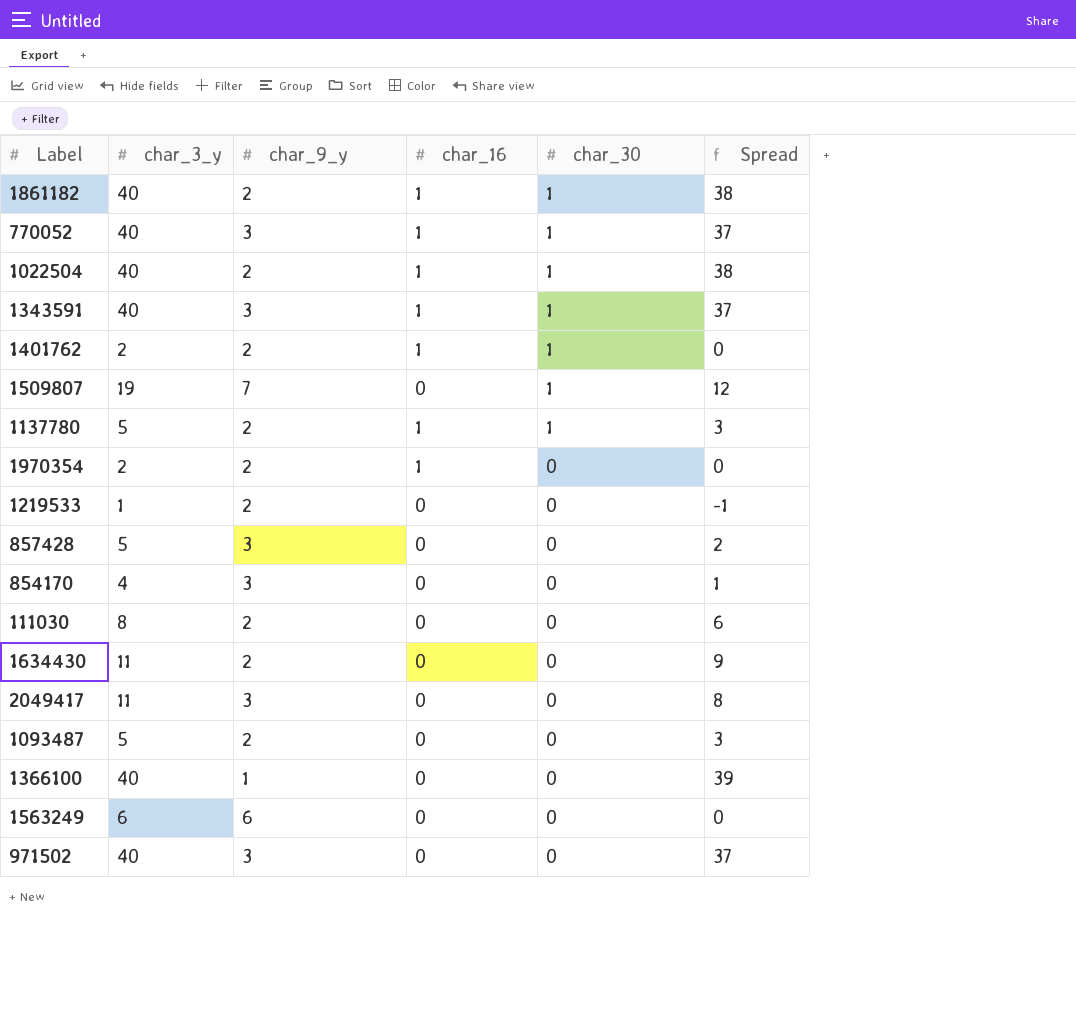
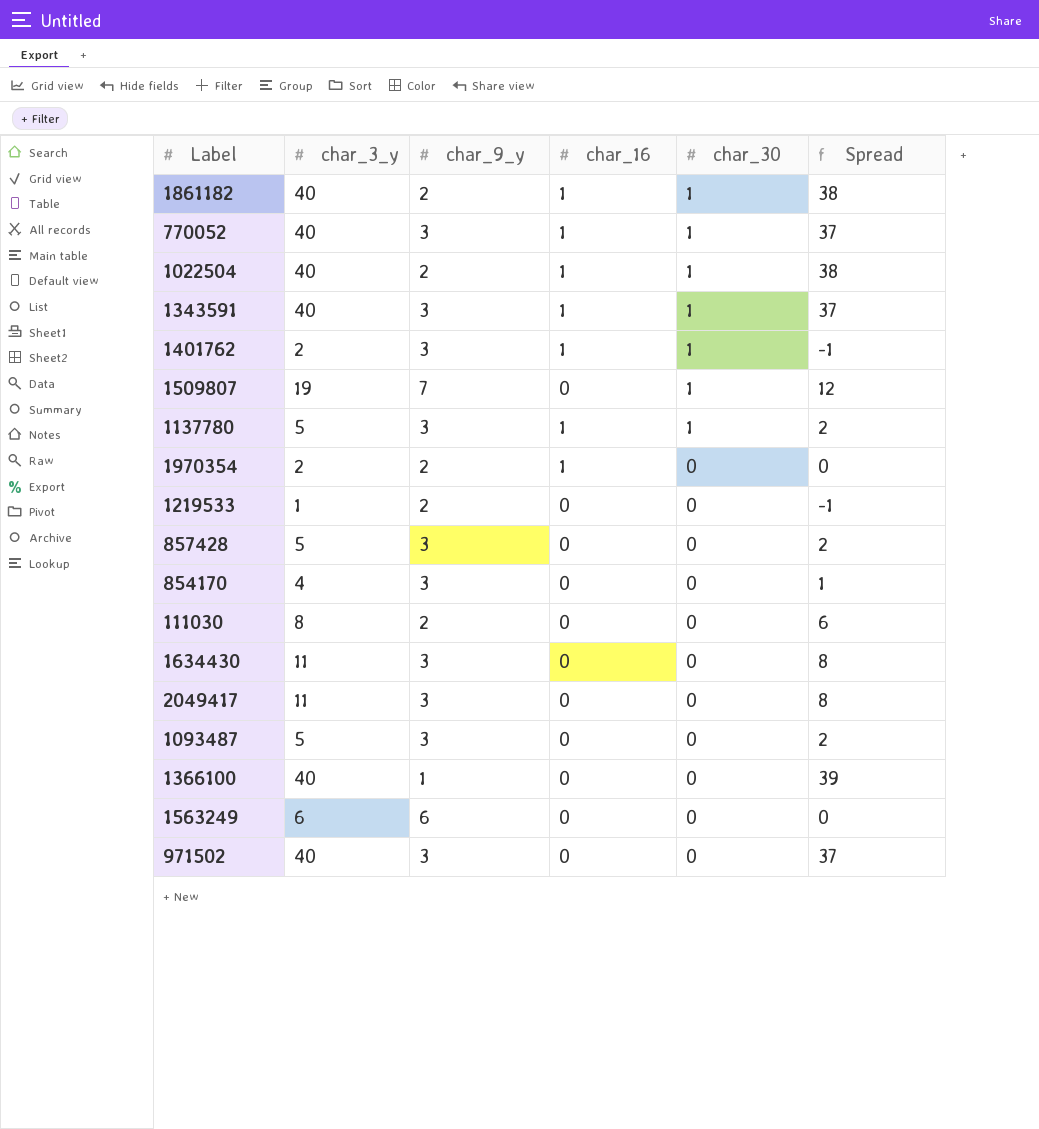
1401762 | char_9_y: 2 -> 3
1401762 | Spread: 0 -> -1
1137780 | char_9_y: 2 -> 3
1137780 | Spread: 3 -> 2
1634430 | char_9_y: 2 -> 3
1634430 | Spread: 9 -> 8
1093487 | char_9_y: 2 -> 3
1093487 | Spread: 3 -> 2

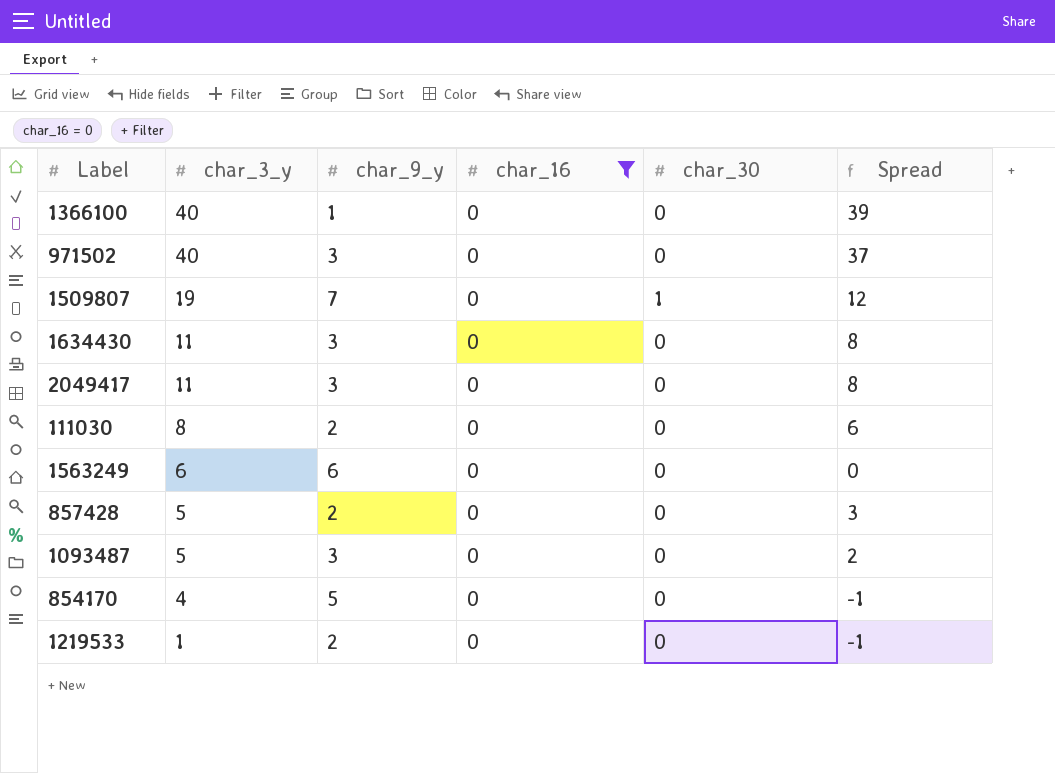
filter: none -> char_16 = 0
row order: char_30 descending -> char_3_y descending
857428 | char_9_y: 3 -> 2
857428 | Spread: 2 -> 3
854170 | char_9_y: 3 -> 5
854170 | Spread: 1 -> -1

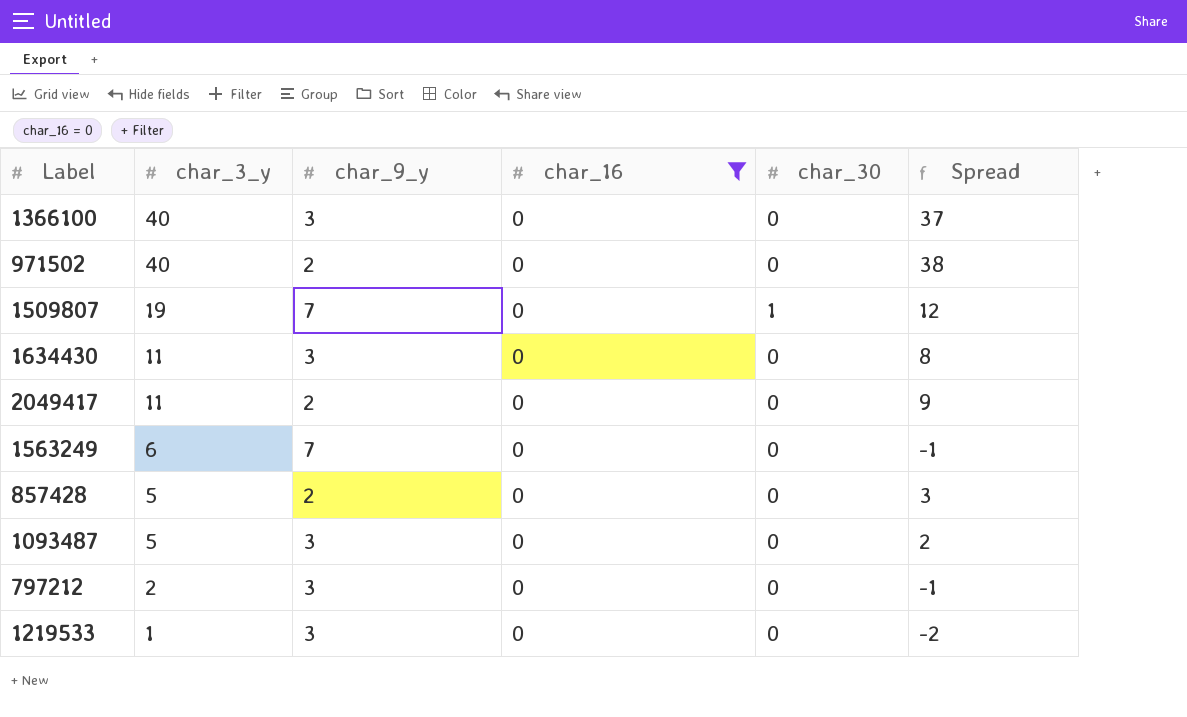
row 111030: 8 | 2 | 0 | 0 | 6 -> none
row 854170: 4 | 5 | 0 | 0 | -1 -> none
1366100 | char_9_y: 1 -> 3
1366100 | Spread: 39 -> 37
971502 | char_9_y: 3 -> 2
971502 | Spread: 37 -> 38
2049417 | char_9_y: 3 -> 2
2049417 | Spread: 8 -> 9
1563249 | char_9_y: 6 -> 7
1563249 | Spread: 0 -> -1
row 797212: none -> 2 | 3 | 0 | 0 | -1
1219533 | char_9_y: 2 -> 3
1219533 | Spread: -1 -> -2

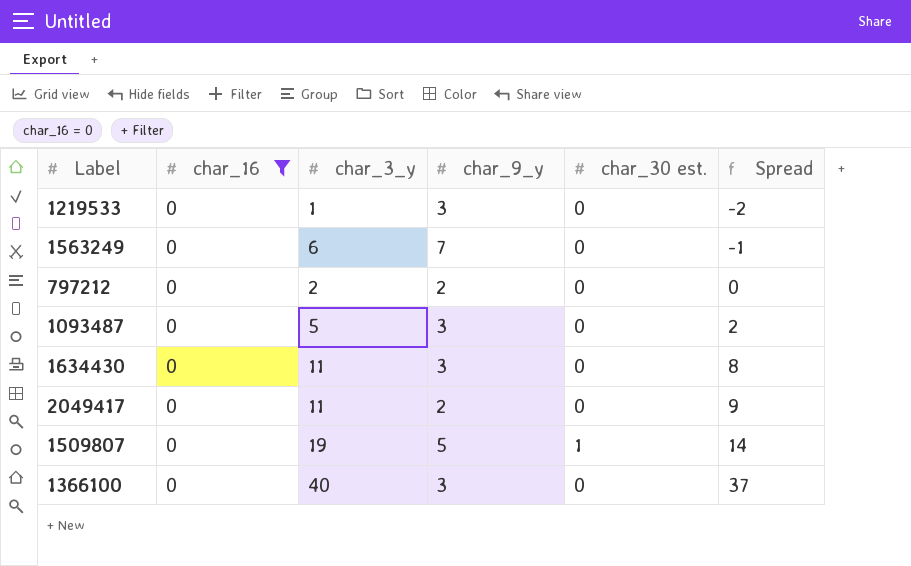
row order: char_3_y descending -> Spread ascending
column char_16 | position: 4 -> 2
column name: char_30 -> char_30 est.
row 971502: 40 | 2 | 0 | 0 | 38 -> none
row 857428: 5 | 2 | 0 | 0 | 3 -> none
797212 | char_9_y: 3 -> 2
797212 | Spread: -1 -> 0
1509807 | char_9_y: 7 -> 5
1509807 | Spread: 12 -> 14

